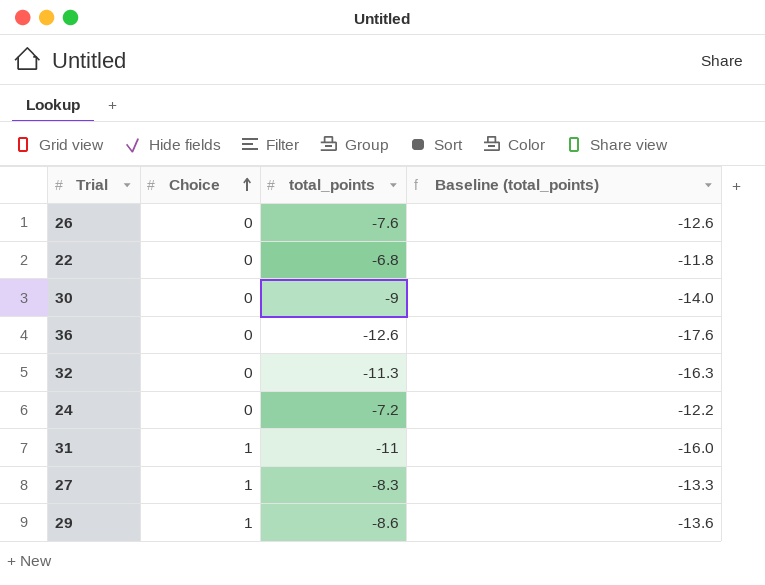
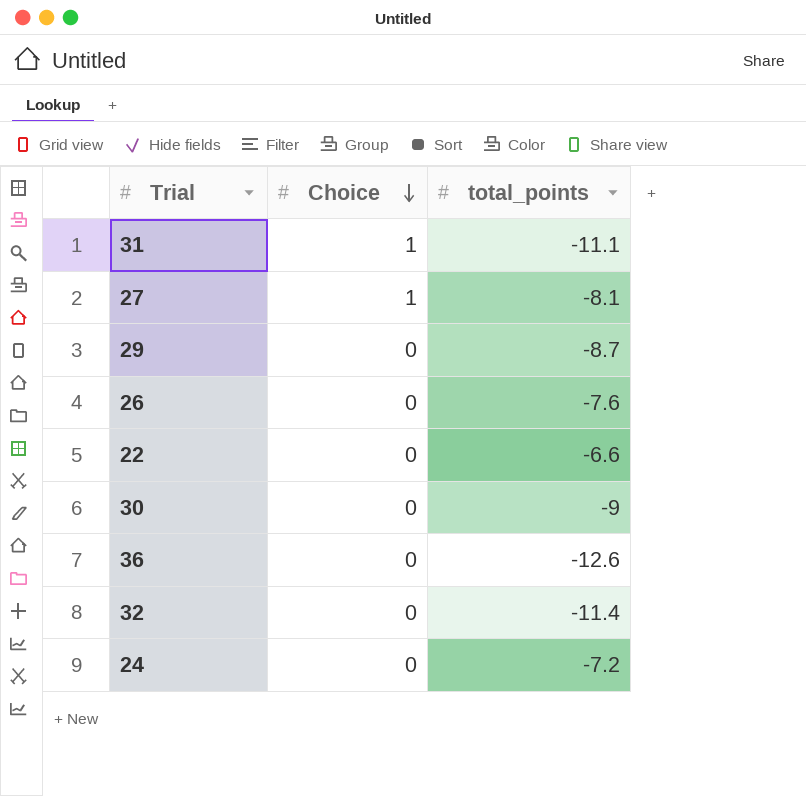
row order: Choice ascending -> Choice descending
column Baseline (total_points) | formula: [total_points] - 5 -> none
31 | total_points: -11 -> -11.1
27 | total_points: -8.3 -> -8.1
29 | Choice: 1 -> 0
29 | total_points: -8.6 -> -8.7
22 | total_points: -6.8 -> -6.6
32 | total_points: -11.3 -> -11.4

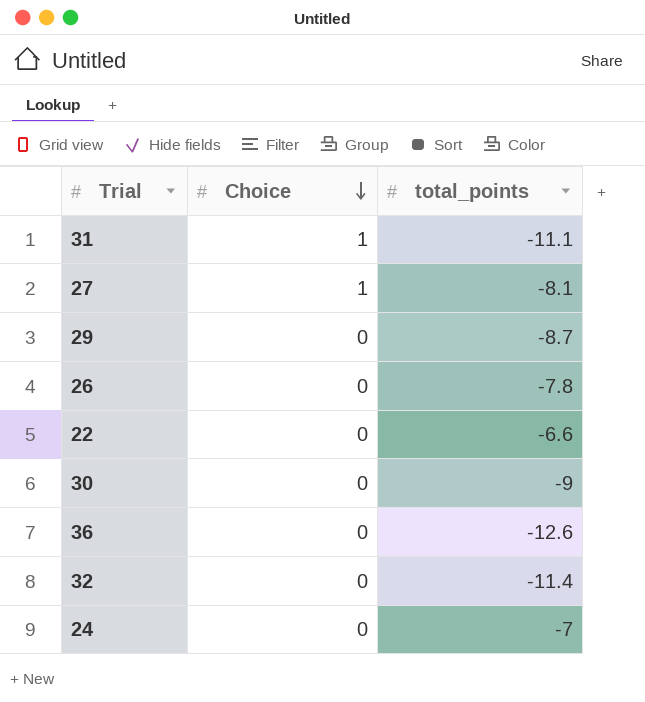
26 | total_points: -7.6 -> -7.8
24 | total_points: -7.2 -> -7

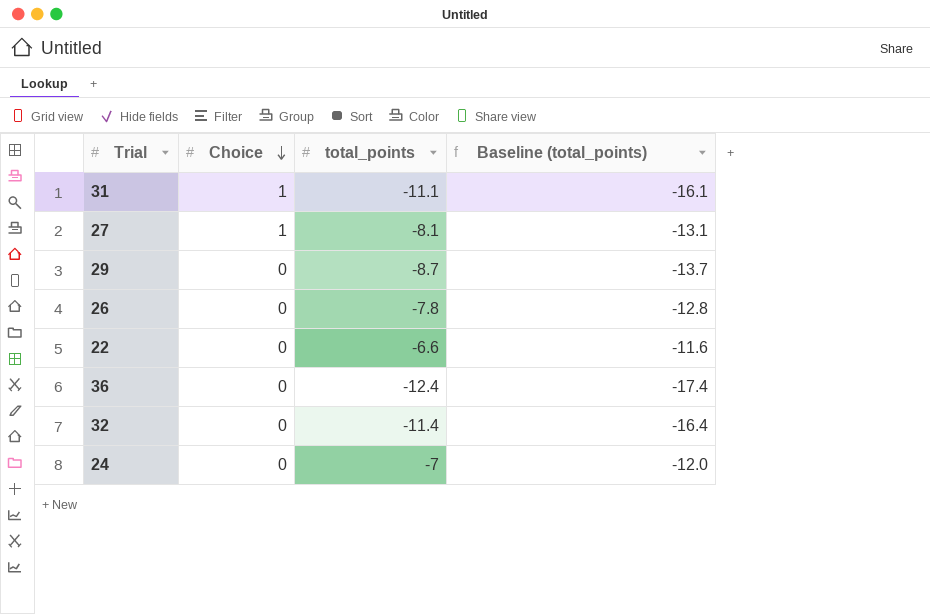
column Baseline (total_points) | formula: none -> [total_points] - 5
row 30: 0 | -9 -> none
36 | total_points: -12.6 -> -12.4

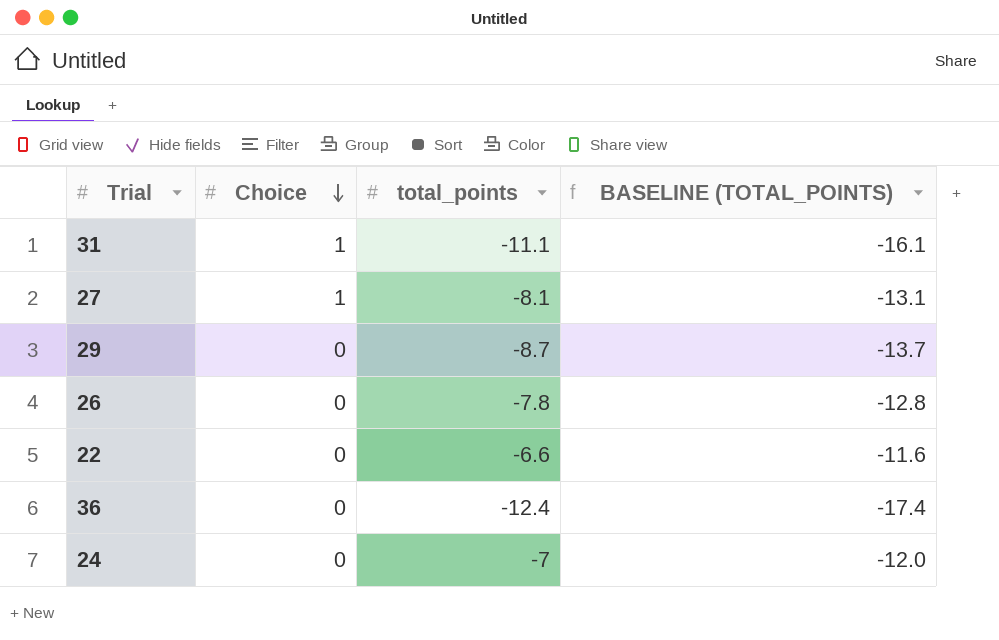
column name: Baseline (total_points) -> BASELINE (TOTAL_POINTS)
row 32: 0 | -11.4 | -16.4 -> none

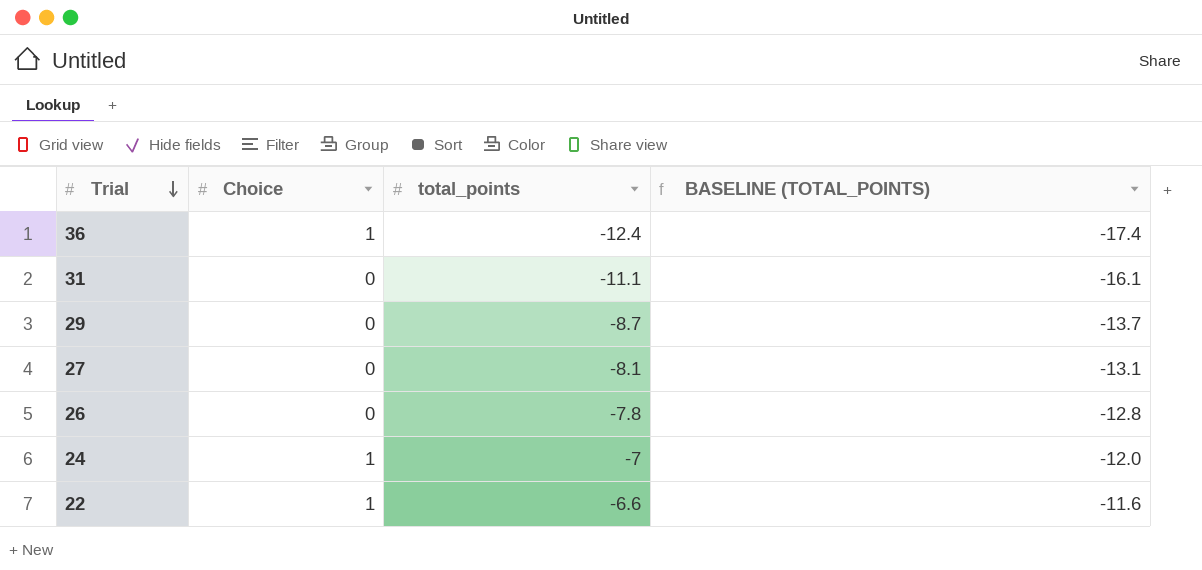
row order: Choice descending -> Trial descending
36 | Choice: 0 -> 1
31 | Choice: 1 -> 0
27 | Choice: 1 -> 0
24 | Choice: 0 -> 1
22 | Choice: 0 -> 1

